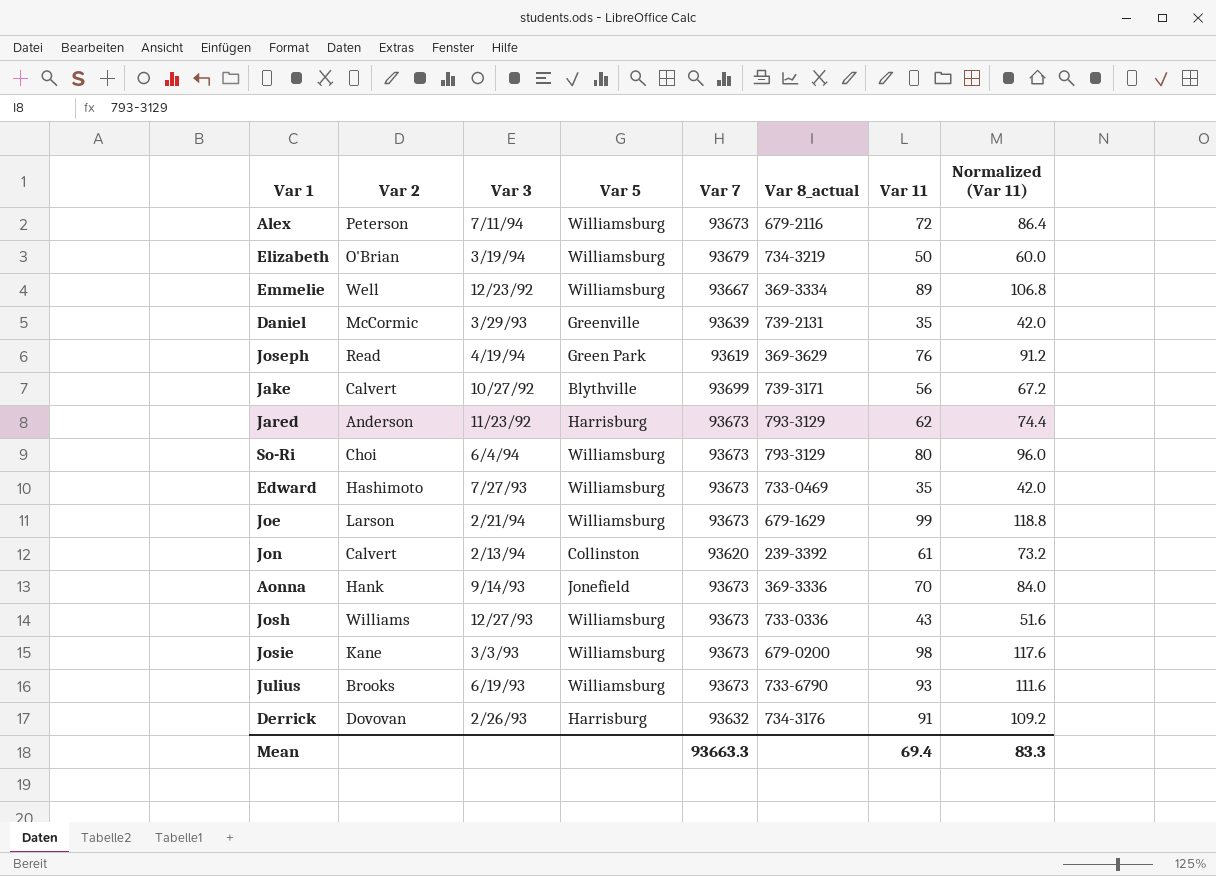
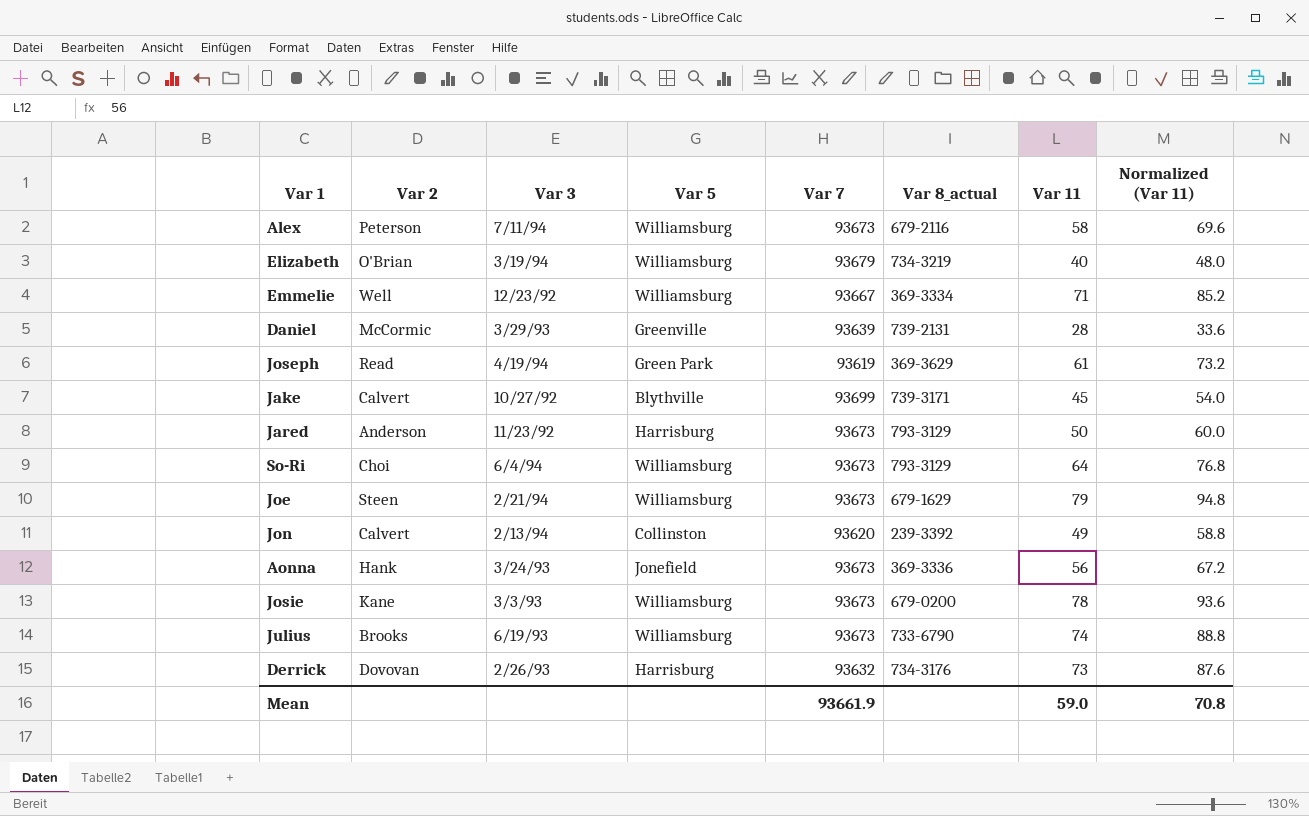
row Edward: Hashimoto | 7/27/93 | Williamsburg | 93673 | 733-0469 | 35 | 42.0 -> none
row Josh: Williams | 12/27/93 | Williamsburg | 93673 | 733-0336 | 43 | 51.6 -> none
Alex | Var 11: 72 -> 58
Alex | Normalized (Var 11): 86.4 -> 69.6
Elizabeth | Var 11: 50 -> 40
Elizabeth | Normalized (Var 11): 60.0 -> 48.0
Emmelie | Var 11: 89 -> 71
Emmelie | Normalized (Var 11): 106.8 -> 85.2
Daniel | Var 11: 35 -> 28
Daniel | Normalized (Var 11): 42.0 -> 33.6
Joseph | Var 11: 76 -> 61
Joseph | Normalized (Var 11): 91.2 -> 73.2
Jake | Var 11: 56 -> 45
Jake | Normalized (Var 11): 67.2 -> 54.0
Jared | Var 11: 62 -> 50
Jared | Normalized (Var 11): 74.4 -> 60.0
So-Ri | Var 11: 80 -> 64
So-Ri | Normalized (Var 11): 96.0 -> 76.8
Joe | Var 2: Larson -> Steen
Joe | Var 11: 99 -> 79
Joe | Normalized (Var 11): 118.8 -> 94.8
Jon | Var 11: 61 -> 49
Jon | Normalized (Var 11): 73.2 -> 58.8
Aonna | Var 3: 9/14/93 -> 3/24/93
Aonna | Var 11: 70 -> 56
Aonna | Normalized (Var 11): 84.0 -> 67.2
Josie | Var 11: 98 -> 78
Josie | Normalized (Var 11): 117.6 -> 93.6
Julius | Var 11: 93 -> 74
Julius | Normalized (Var 11): 111.6 -> 88.8
Derrick | Var 11: 91 -> 73
Derrick | Normalized (Var 11): 109.2 -> 87.6
Mean | Var 7: 93663.3 -> 93661.9
Mean | Var 11: 69.4 -> 59.0
Mean | Normalized (Var 11): 83.3 -> 70.8

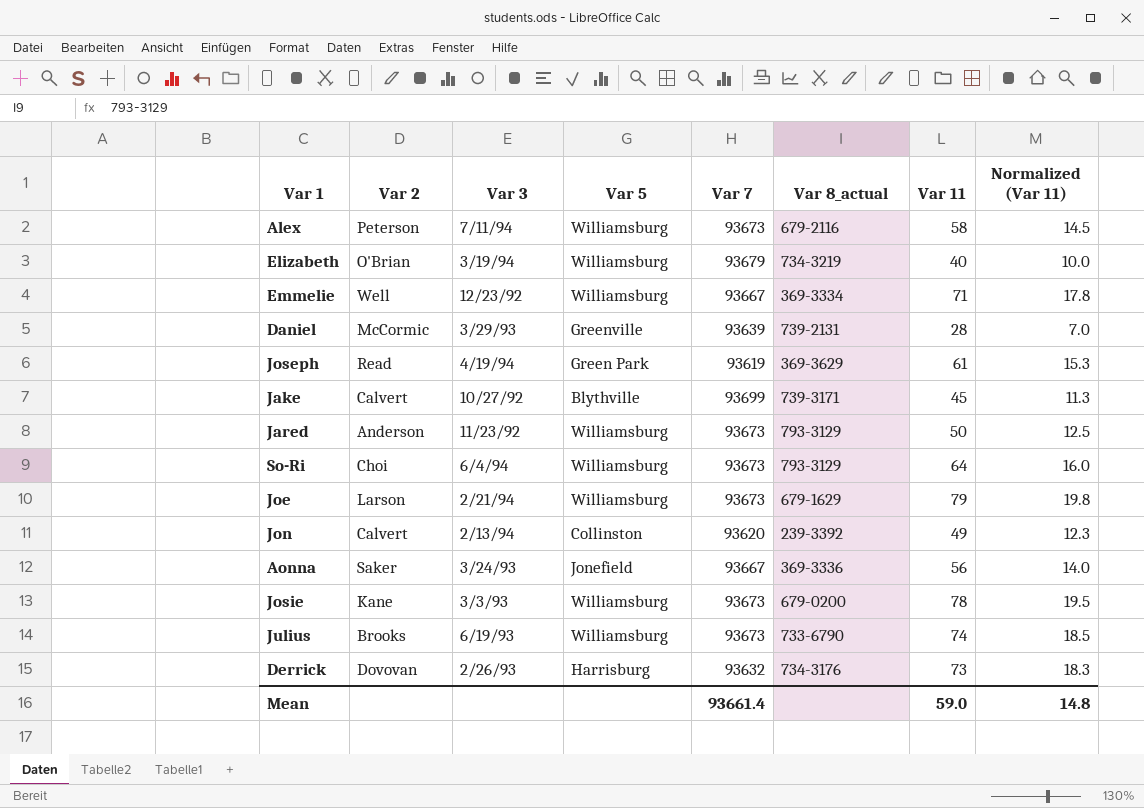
column Normalized (Var 11) | formula: [Var 11] * 1.2 -> [Var 11] * 0.25
Jared | Var 5: Harrisburg -> Williamsburg
Joe | Var 2: Steen -> Larson
Aonna | Var 2: Hank -> Saker
Aonna | Var 7: 93673 -> 93667
Mean | Var 7: 93661.9 -> 93661.4
Mean | Normalized (Var 11): 70.8 -> 14.8

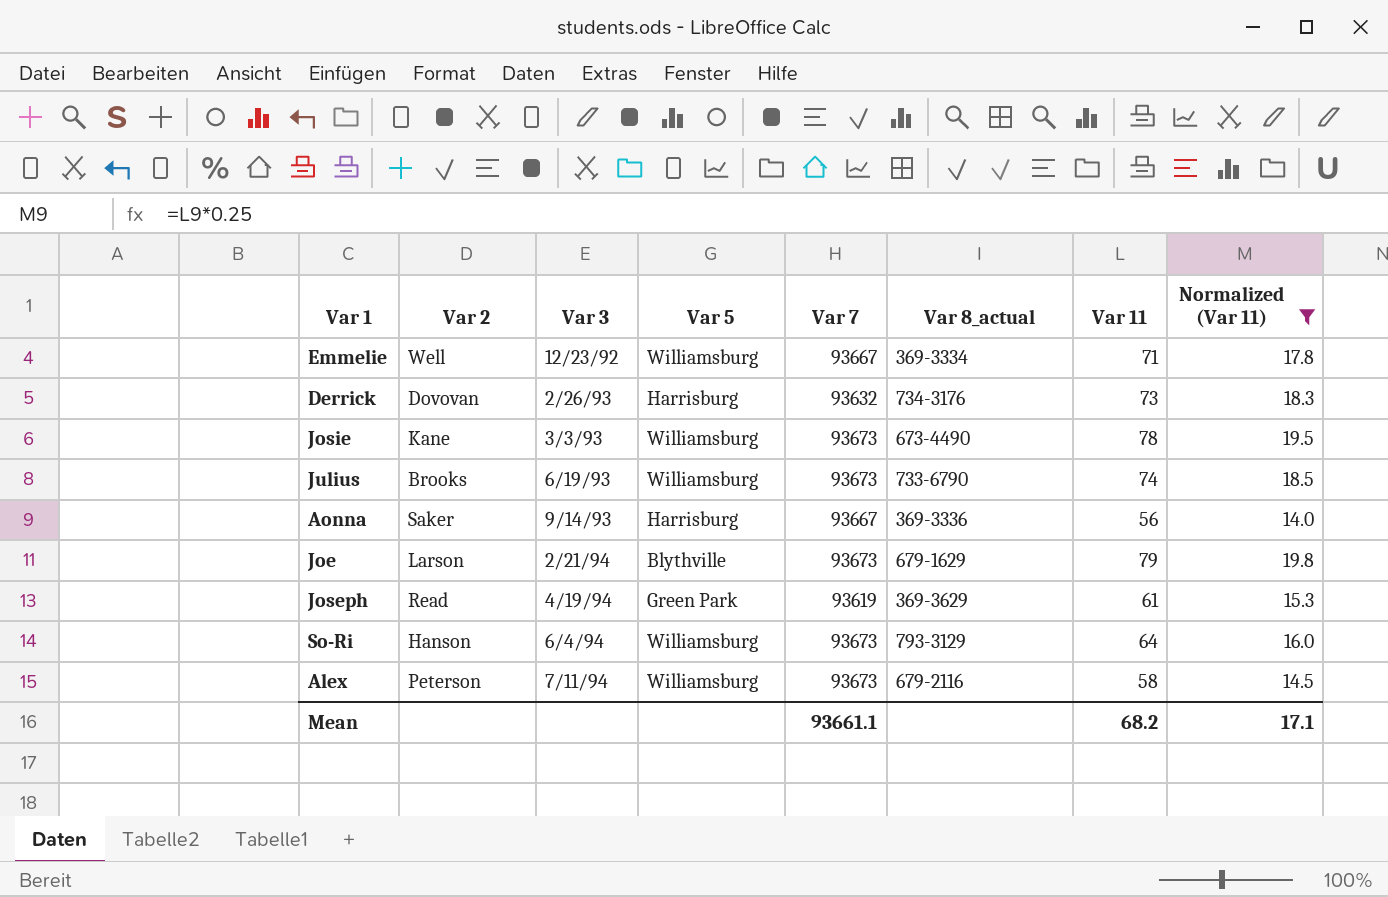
filter: none -> Normalized (Var 11) >= 14.0
row order: none -> Var 3 ascending
Josie | Var 8_actual: 679-0200 -> 673-4490
Aonna | Var 3: 3/24/93 -> 9/14/93
Aonna | Var 5: Jonefield -> Harrisburg
Joe | Var 5: Williamsburg -> Blythville
So-Ri | Var 2: Choi -> Hanson
Mean | Var 7: 93661.4 -> 93661.1
Mean | Var 11: 59.0 -> 68.2
Mean | Normalized (Var 11): 14.8 -> 17.1

